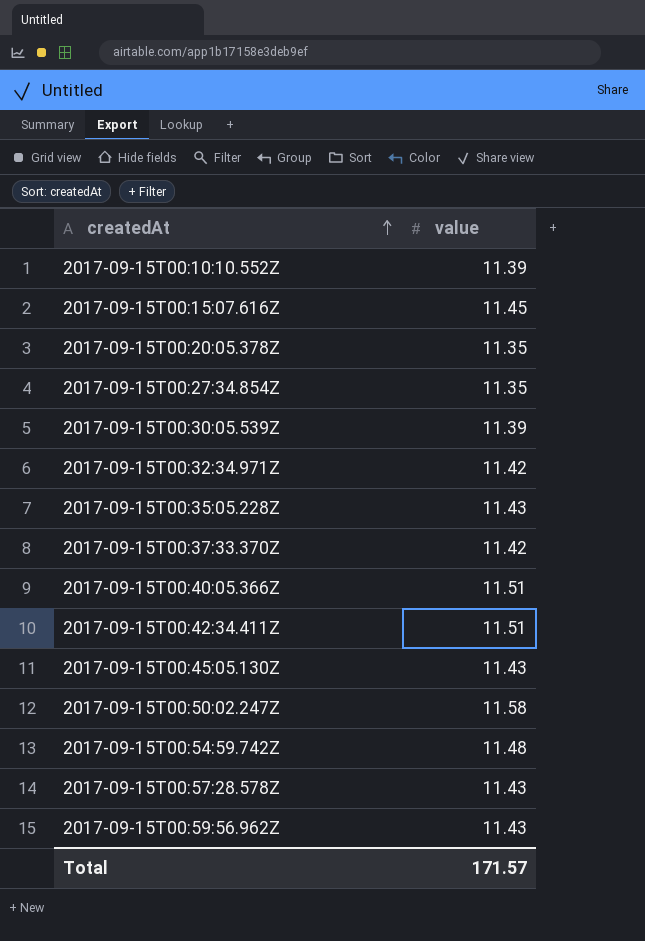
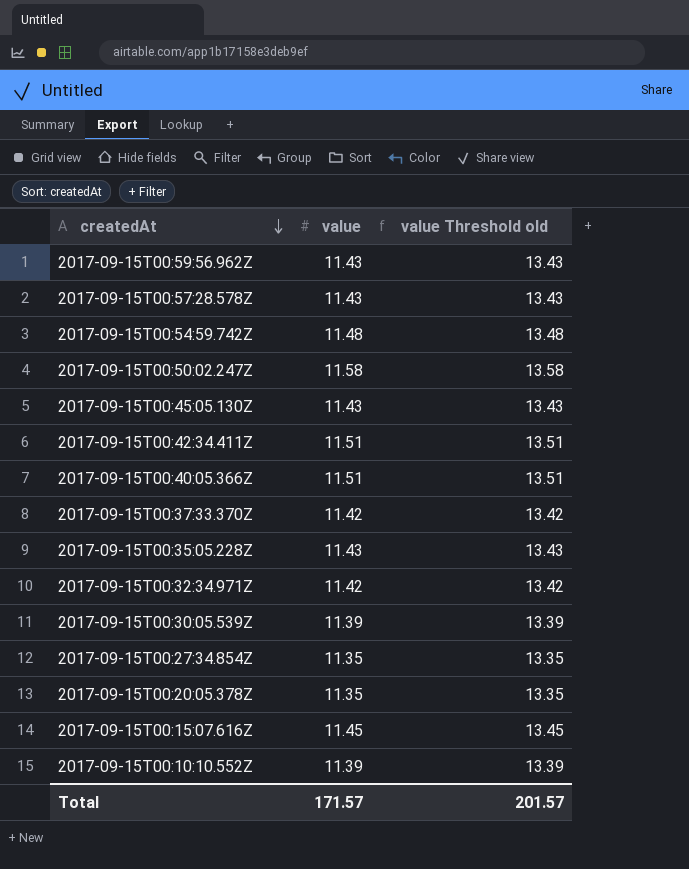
row order: createdAt ascending -> createdAt descending
column value Threshold old | formula: none -> [value] + 2

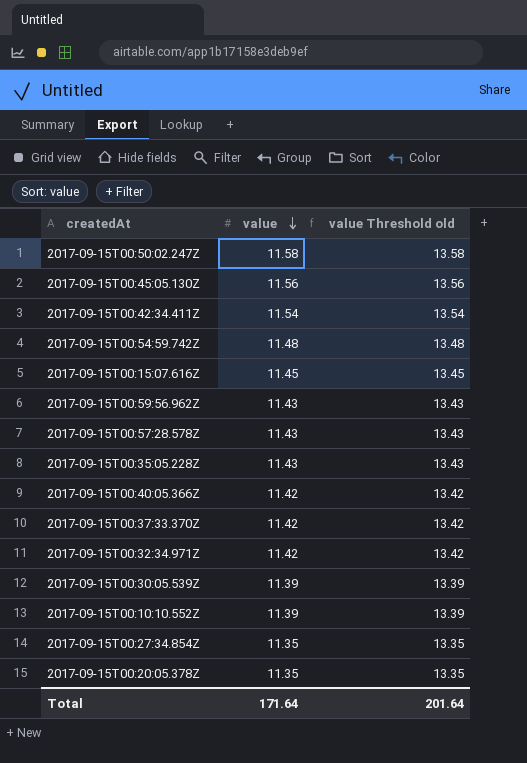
row order: createdAt descending -> value descending
2017-09-15T00:45:05.130Z | value: 11.43 -> 11.56
2017-09-15T00:45:05.130Z | value Threshold old: 13.43 -> 13.56
2017-09-15T00:42:34.411Z | value: 11.51 -> 11.54
2017-09-15T00:42:34.411Z | value Threshold old: 13.51 -> 13.54
2017-09-15T00:40:05.366Z | value: 11.51 -> 11.42
2017-09-15T00:40:05.366Z | value Threshold old: 13.51 -> 13.42
Total | value: 171.57 -> 171.64
Total | value Threshold old: 201.57 -> 201.64

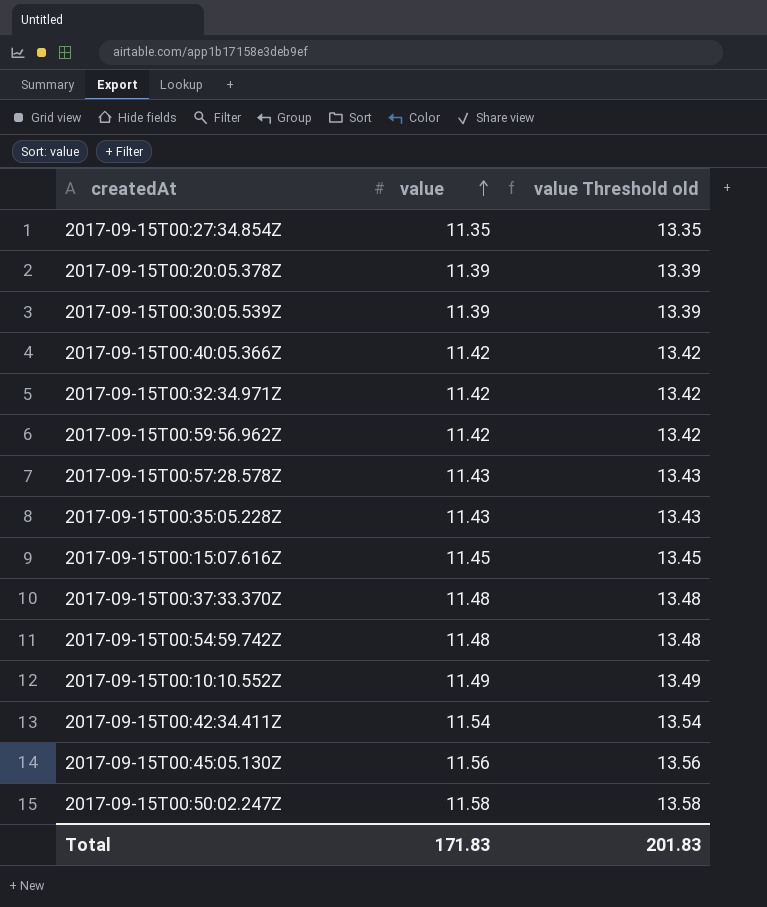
row order: value descending -> value ascending
2017-09-15T00:20:05.378Z | value: 11.35 -> 11.39
2017-09-15T00:20:05.378Z | value Threshold old: 13.35 -> 13.39
2017-09-15T00:59:56.962Z | value: 11.43 -> 11.42
2017-09-15T00:59:56.962Z | value Threshold old: 13.43 -> 13.42
2017-09-15T00:37:33.370Z | value: 11.42 -> 11.48
2017-09-15T00:37:33.370Z | value Threshold old: 13.42 -> 13.48
2017-09-15T00:10:10.552Z | value: 11.39 -> 11.49
2017-09-15T00:10:10.552Z | value Threshold old: 13.39 -> 13.49
Total | value: 171.64 -> 171.83
Total | value Threshold old: 201.64 -> 201.83

